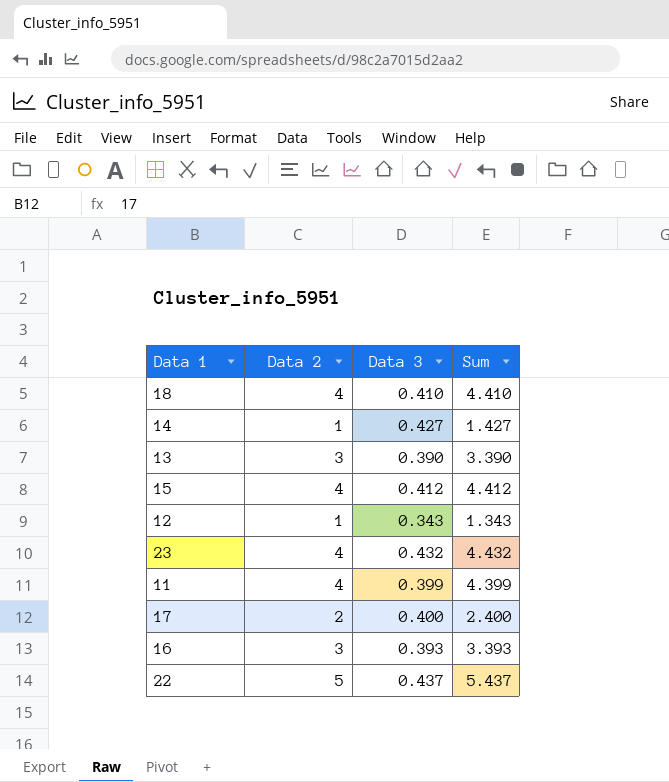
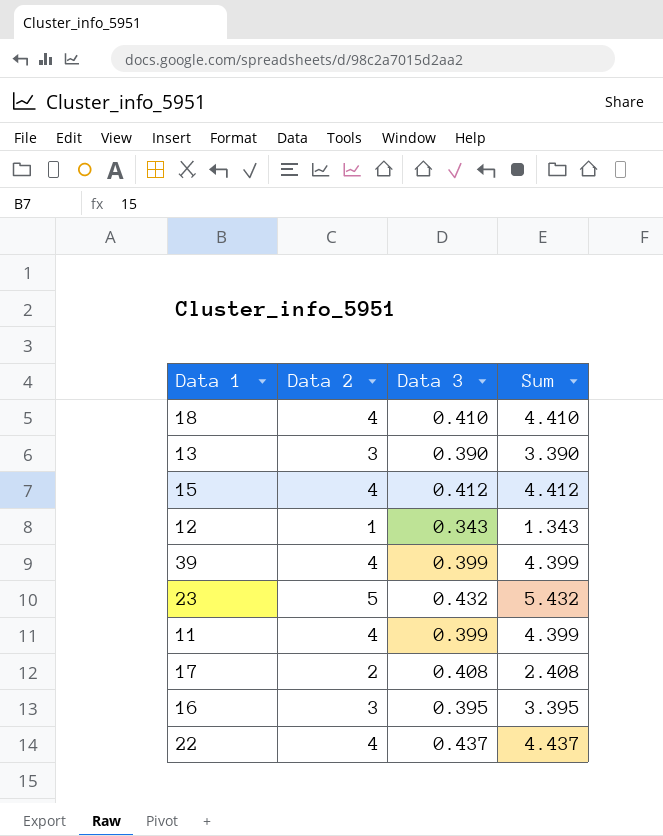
row 14: 1 | 0.427 | 1.427 -> none
row 39: none -> 4 | 0.399 | 4.399
23 | Data 2: 4 -> 5
23 | Sum: 4.432 -> 5.432
17 | Data 3: 0.400 -> 0.408
17 | Sum: 2.400 -> 2.408
16 | Data 3: 0.393 -> 0.395
16 | Sum: 3.393 -> 3.395
22 | Data 2: 5 -> 4
22 | Sum: 5.437 -> 4.437

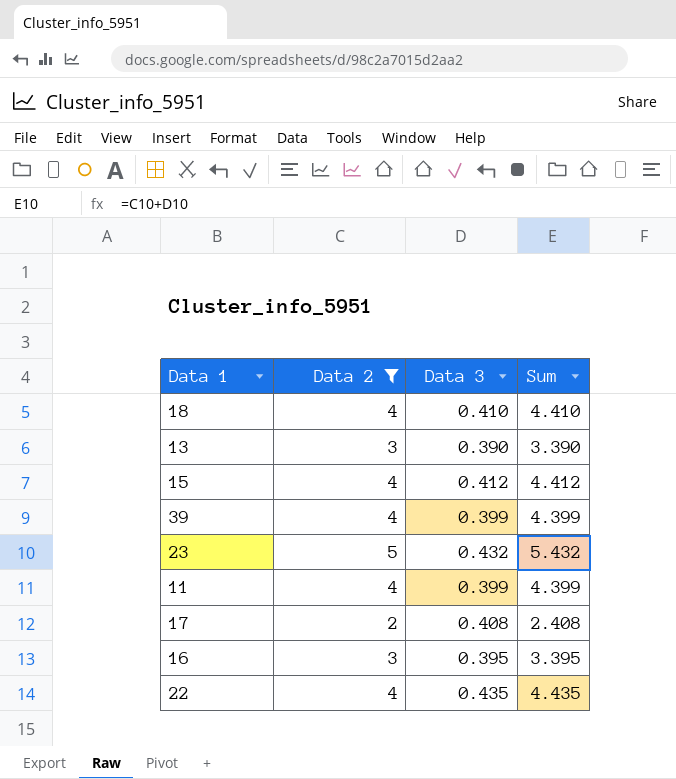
filter: none -> Data 2 != 1
22 | Data 3: 0.437 -> 0.435
22 | Sum: 4.437 -> 4.435

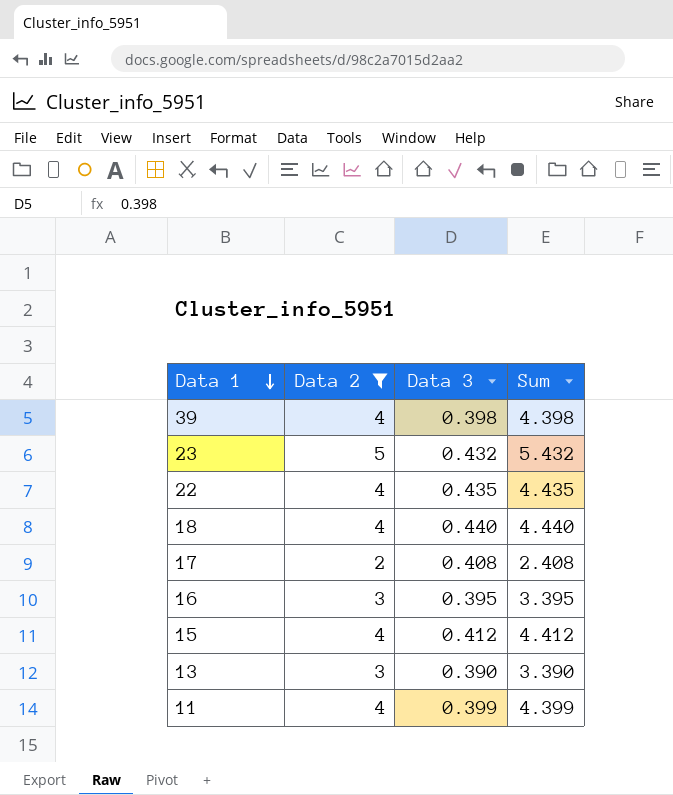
row order: none -> Data 1 descending
39 | Data 3: 0.399 -> 0.398
39 | Sum: 4.399 -> 4.398
18 | Data 3: 0.410 -> 0.440
18 | Sum: 4.410 -> 4.440

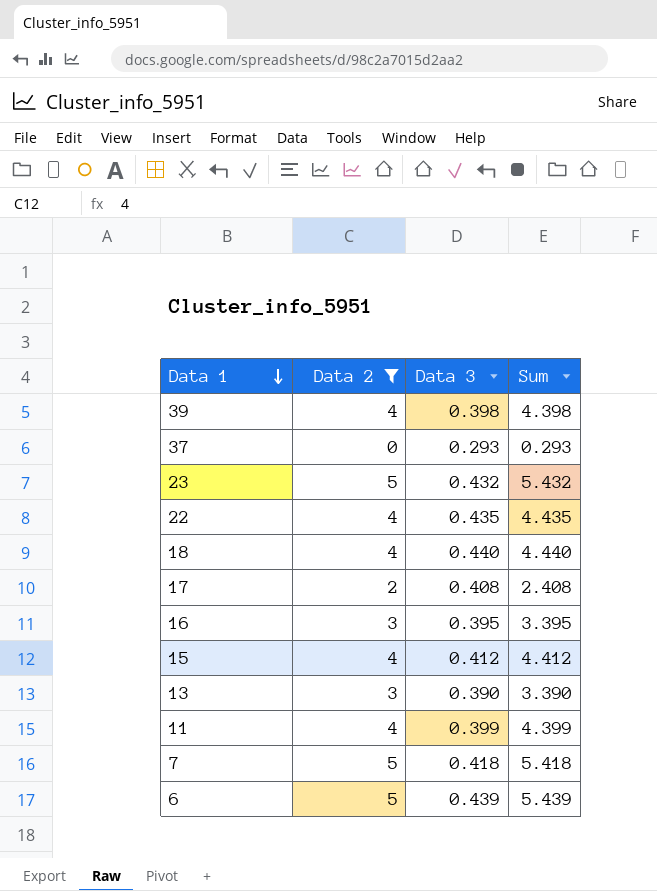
row 37: none -> 0 | 0.293 | 0.293
row 7: none -> 5 | 0.418 | 5.418
row 6: none -> 5 | 0.439 | 5.439

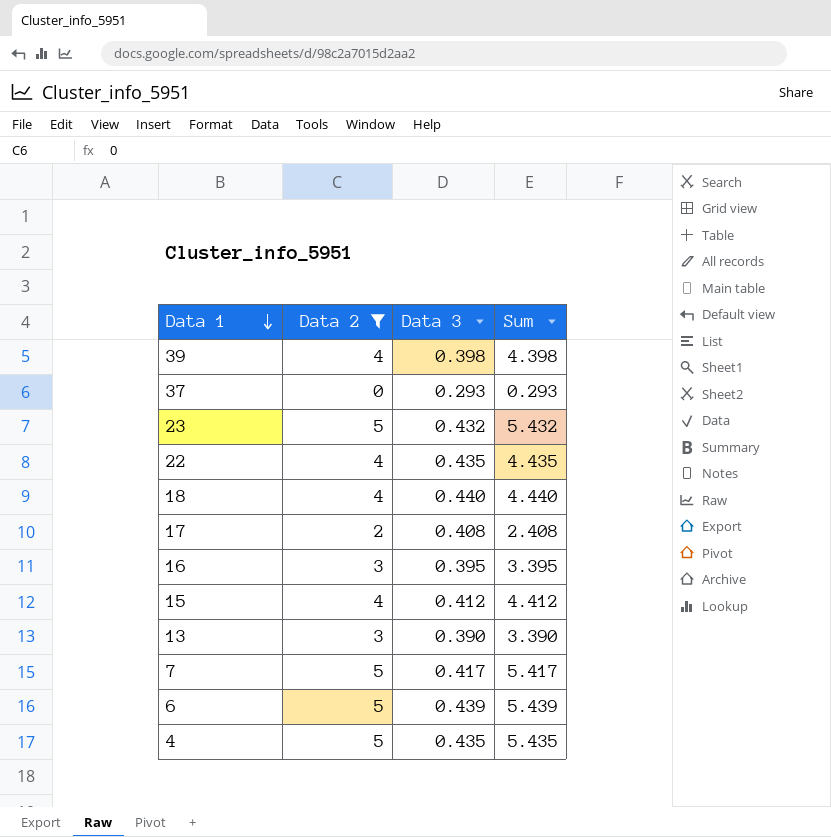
row 11: 4 | 0.399 | 4.399 -> none
7 | Data 3: 0.418 -> 0.417
7 | Sum: 5.418 -> 5.417
row 4: none -> 5 | 0.435 | 5.435

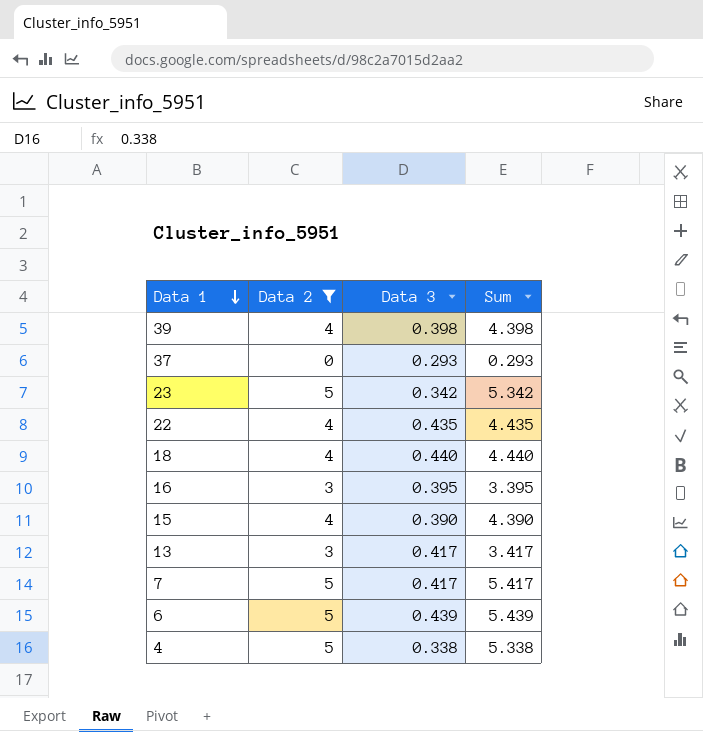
row 17: 2 | 0.408 | 2.408 -> none
23 | Data 3: 0.432 -> 0.342
23 | Sum: 5.432 -> 5.342
15 | Data 3: 0.412 -> 0.390
15 | Sum: 4.412 -> 4.390
13 | Data 3: 0.390 -> 0.417
13 | Sum: 3.390 -> 3.417
4 | Data 3: 0.435 -> 0.338
4 | Sum: 5.435 -> 5.338

